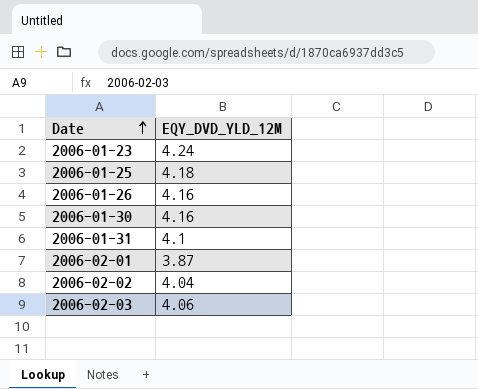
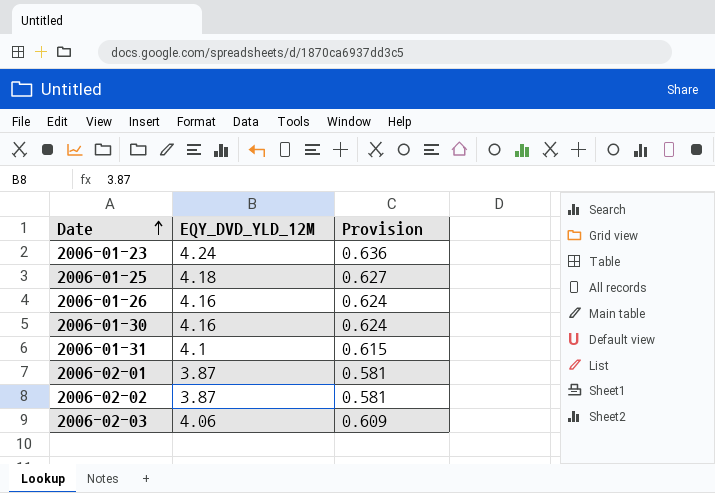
column Provision | formula: none -> [EQY_DVD_YLD_12M] * 0.15
2006-02-02 | EQY_DVD_YLD_12M: 4.04 -> 3.87

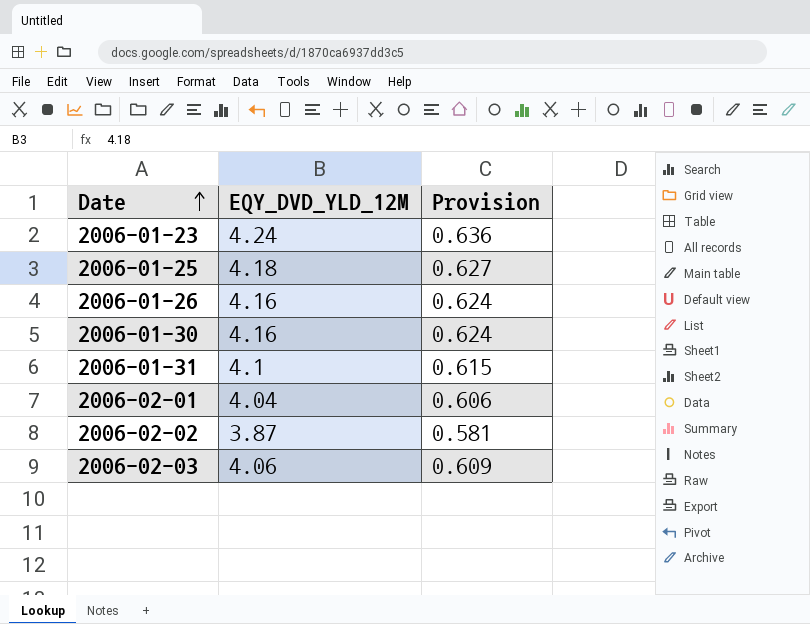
2006-02-01 | EQY_DVD_YLD_12M: 3.87 -> 4.04
2006-02-01 | Provision: 0.581 -> 0.606

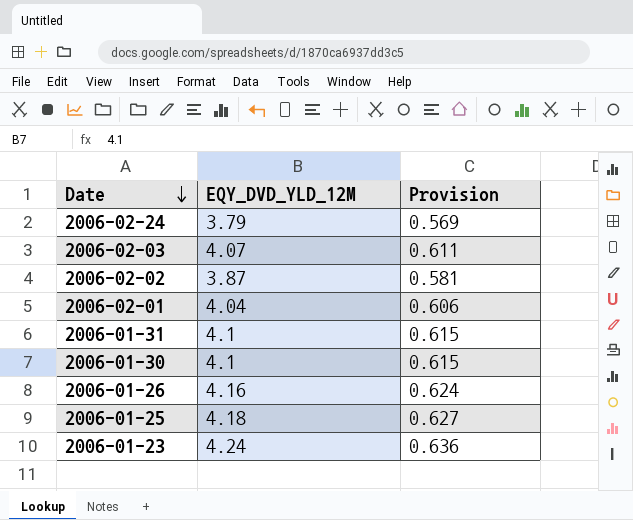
row order: Date ascending -> Date descending
row 2006-02-24: none -> 3.79 | 0.569
2006-02-03 | EQY_DVD_YLD_12M: 4.06 -> 4.07
2006-02-03 | Provision: 0.609 -> 0.611
2006-01-30 | EQY_DVD_YLD_12M: 4.16 -> 4.1
2006-01-30 | Provision: 0.624 -> 0.615

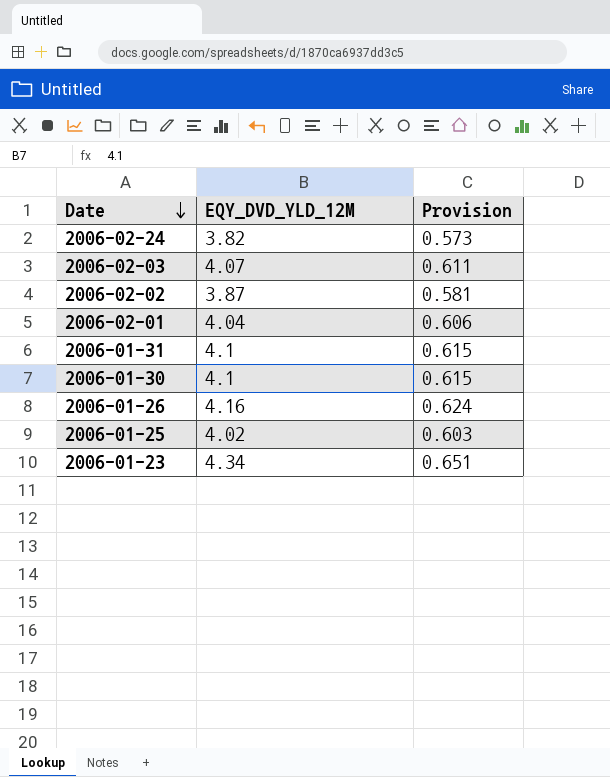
2006-02-24 | EQY_DVD_YLD_12M: 3.79 -> 3.82
2006-02-24 | Provision: 0.569 -> 0.573
2006-01-25 | EQY_DVD_YLD_12M: 4.18 -> 4.02
2006-01-25 | Provision: 0.627 -> 0.603
2006-01-23 | EQY_DVD_YLD_12M: 4.24 -> 4.34
2006-01-23 | Provision: 0.636 -> 0.651

